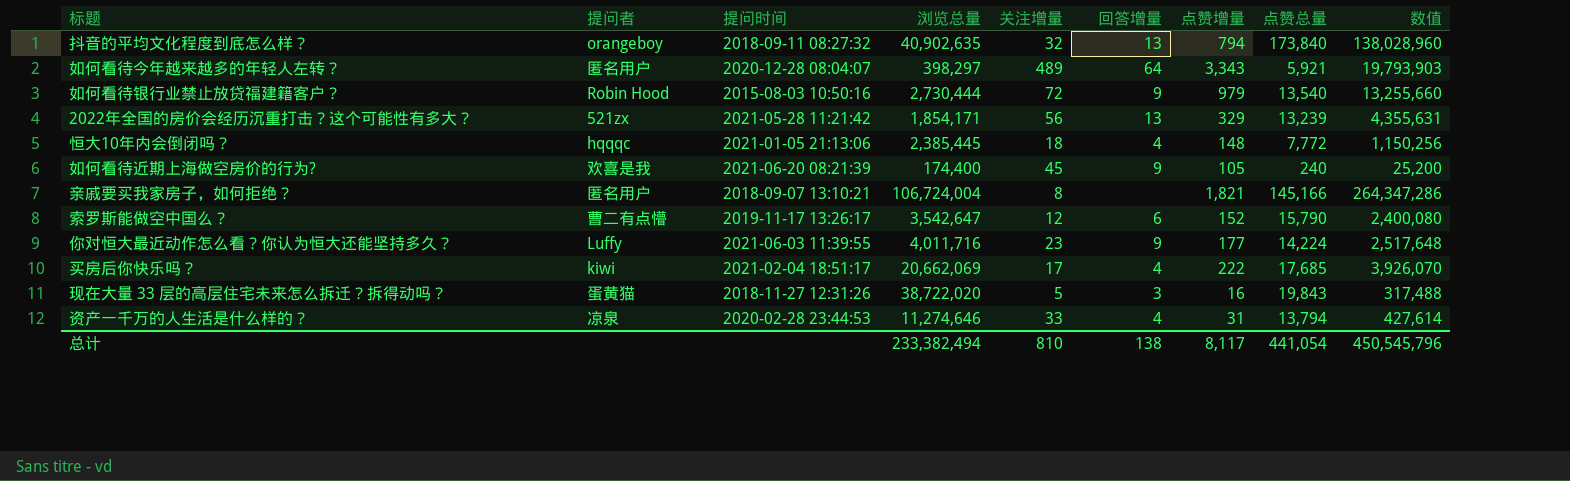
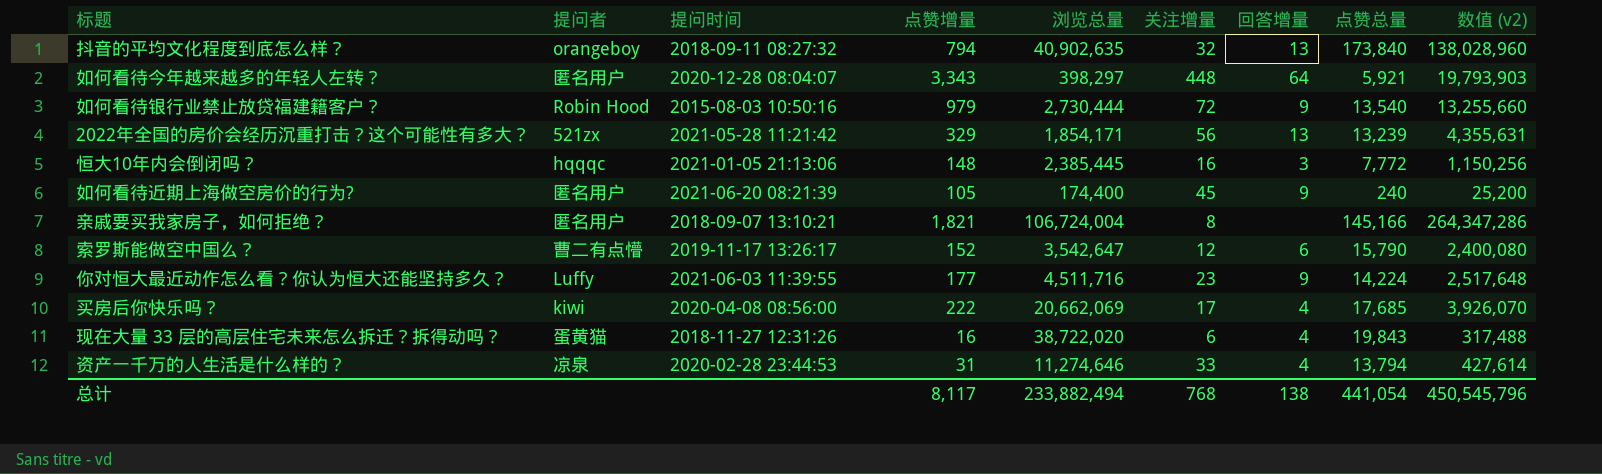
column 点赞增量 | position: 7 -> 4
column name: 数值 -> 数值 (v2)
如何看待今年越来越多的年轻人左转？ | 关注增量: 489 -> 448
恒大10年内会倒闭吗？ | 关注增量: 18 -> 16
恒大10年内会倒闭吗？ | 回答增量: 4 -> 3
如何看待近期上海做空房价的行为? | 提问者: 欢喜是我 -> 匿名用户
你对恒大最近动作怎么看？你认为恒大还能坚持多久？ | 浏览总量: 4,011,716 -> 4,511,716
买房后你快乐吗？ | 提问时间: 2021-02-04 18:51:17 -> 2020-04-08 08:56:00
现在大量 33 层的高层住宅未来怎么拆迁？拆得动吗？ | 关注增量: 5 -> 6
现在大量 33 层的高层住宅未来怎么拆迁？拆得动吗？ | 回答增量: 3 -> 4
总计 | 浏览总量: 233,382,494 -> 233,882,494
总计 | 关注增量: 810 -> 768

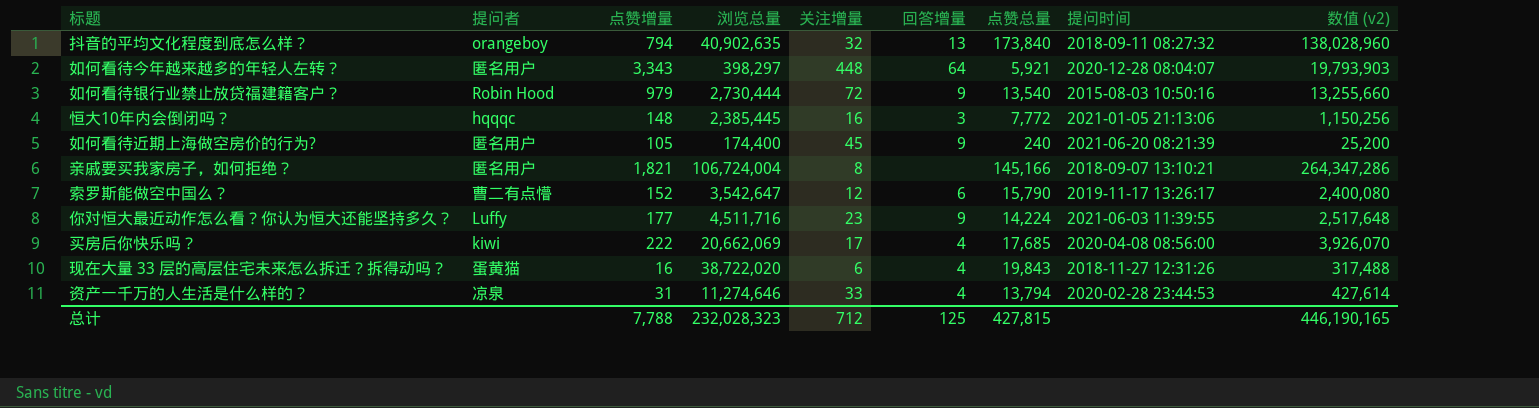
column 提问时间 | position: 3 -> 8
row 2022年全国的房价会经历沉重打击？这个可能性有多大？: 521zx | 2021-05-28 11:21:42 | 329 | 1,854,171 | 56 | 13 | 13,239 | 4,355,631 -> none
总计 | 点赞增量: 8,117 -> 7,788
总计 | 浏览总量: 233,882,494 -> 232,028,323
总计 | 关注增量: 768 -> 712
总计 | 回答增量: 138 -> 125
总计 | 点赞总量: 441,054 -> 427,815
总计 | 数值 (v2): 450,545,796 -> 446,190,165

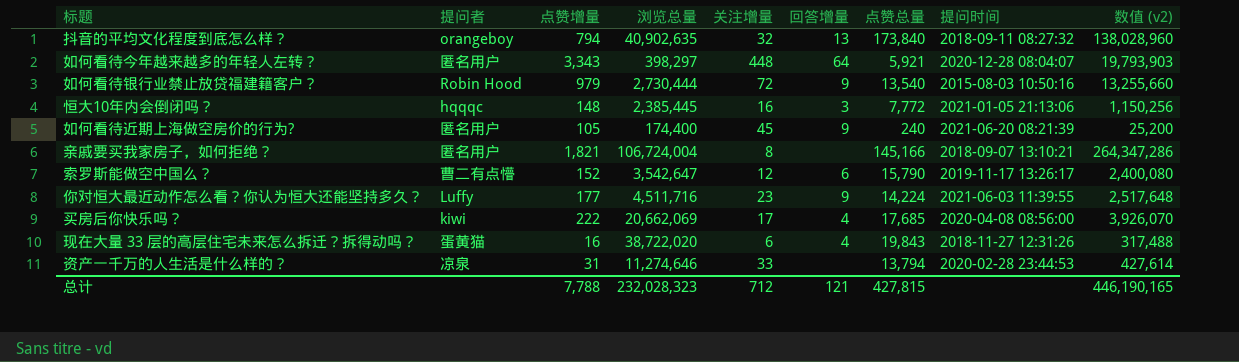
资产一千万的人生活是什么样的？ | 回答增量: 4 -> none
总计 | 回答增量: 125 -> 121

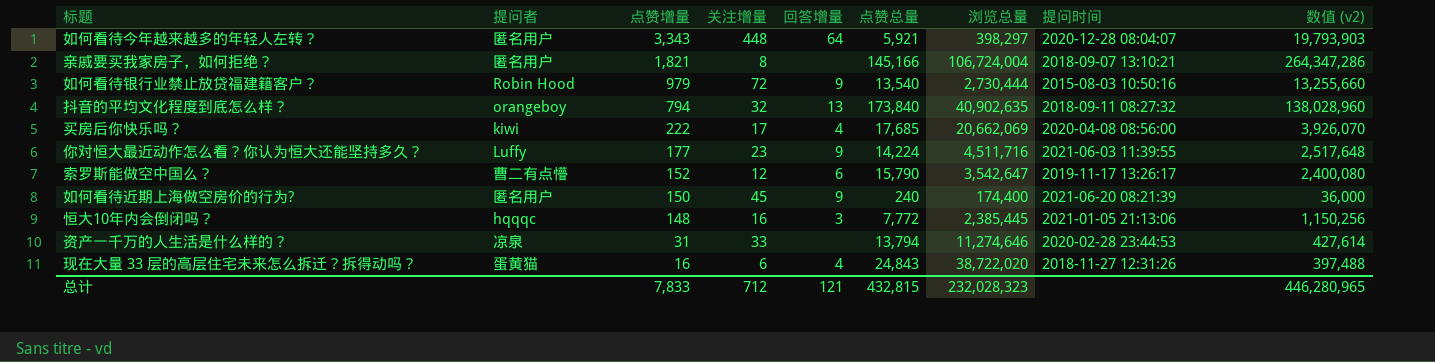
row order: none -> 点赞增量 descending
column 浏览总量 | position: 4 -> 7
如何看待近期上海做空房价的行为? | 点赞增量: 105 -> 150
如何看待近期上海做空房价的行为? | 数值 (v2): 25,200 -> 36,000
现在大量 33 层的高层住宅未来怎么拆迁？拆得动吗？ | 点赞总量: 19,843 -> 24,843
现在大量 33 层的高层住宅未来怎么拆迁？拆得动吗？ | 数值 (v2): 317,488 -> 397,488
总计 | 点赞增量: 7,788 -> 7,833
总计 | 点赞总量: 427,815 -> 432,815
总计 | 数值 (v2): 446,190,165 -> 446,280,965

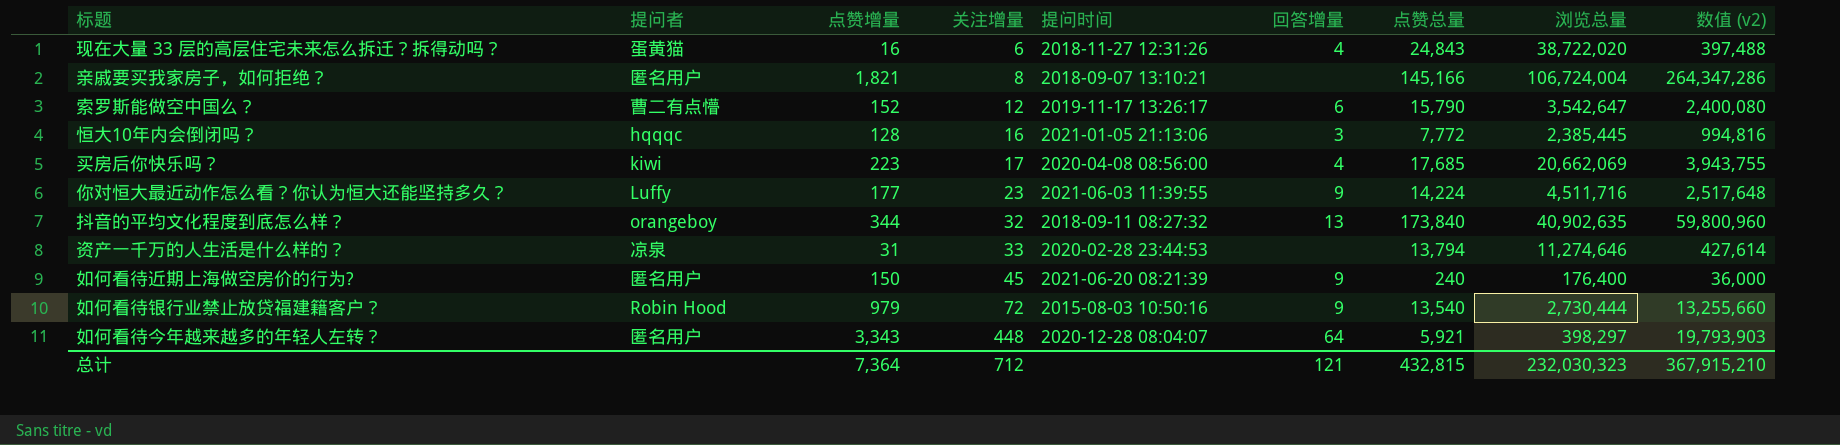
row order: 点赞增量 descending -> 关注增量 ascending
column 提问时间 | position: 8 -> 5
恒大10年内会倒闭吗？ | 点赞增量: 148 -> 128
恒大10年内会倒闭吗？ | 数值 (v2): 1,150,256 -> 994,816
买房后你快乐吗？ | 点赞增量: 222 -> 223
买房后你快乐吗？ | 数值 (v2): 3,926,070 -> 3,943,755
抖音的平均文化程度到底怎么样？ | 点赞增量: 794 -> 344
抖音的平均文化程度到底怎么样？ | 数值 (v2): 138,028,960 -> 59,800,960
如何看待近期上海做空房价的行为? | 浏览总量: 174,400 -> 176,400
总计 | 点赞增量: 7,833 -> 7,364
总计 | 浏览总量: 232,028,323 -> 232,030,323
总计 | 数值 (v2): 446,280,965 -> 367,915,210

